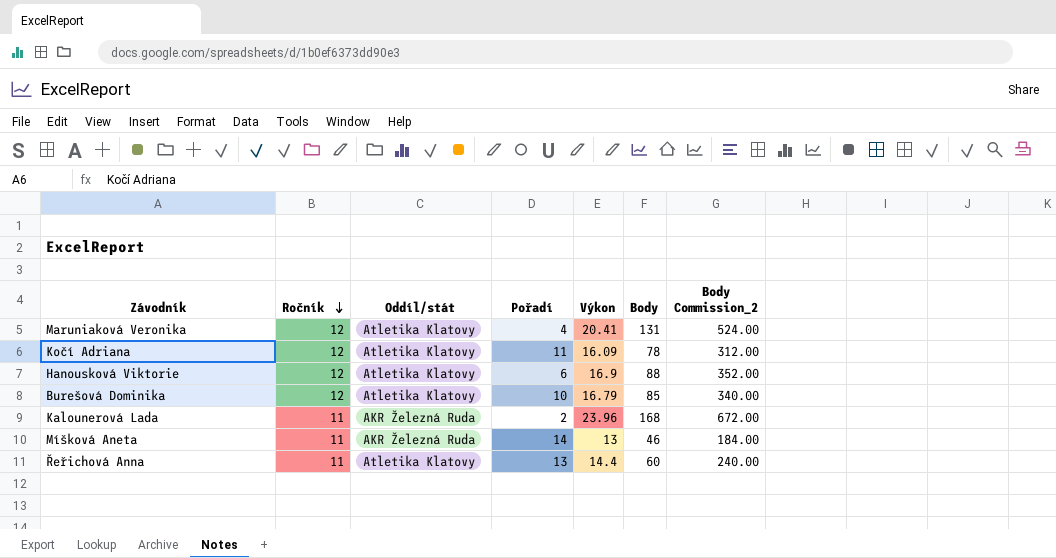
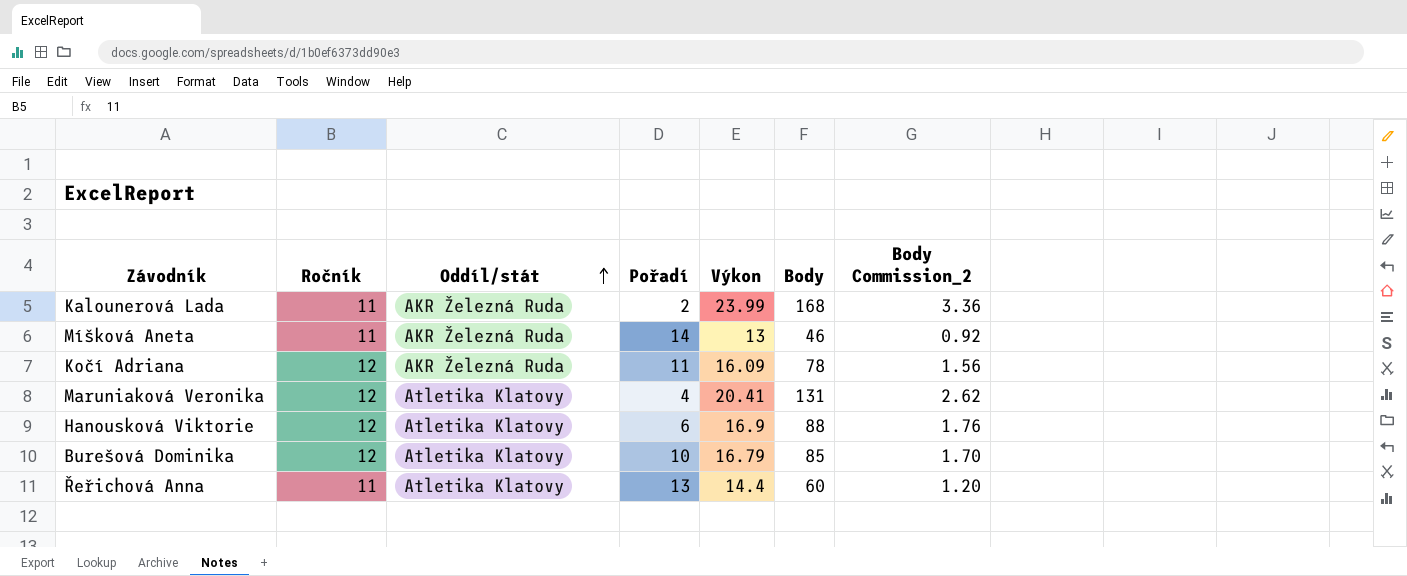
row order: Ročník descending -> Oddíl/stát ascending
column Body Commission_2 | formula: [Body] * 4 -> [Body] * 0.02
Kalounerová Lada | Výkon: 23.96 -> 23.99
Kočí Adriana | Oddíl/stát: Atletika Klatovy -> AKR Železná Ruda

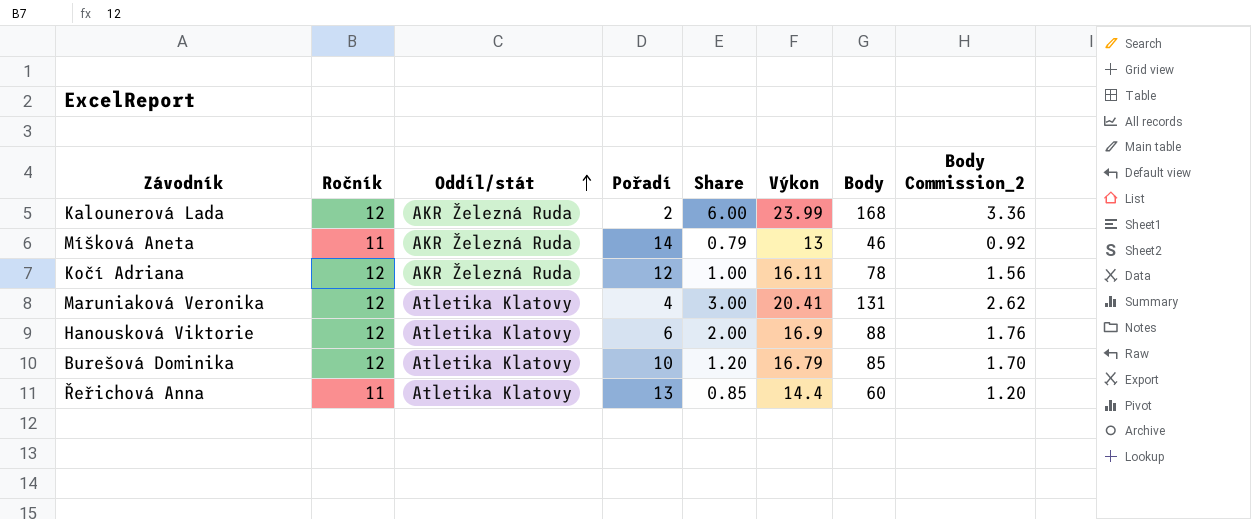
column Share | formula: none -> [Ročník] / [Pořadí]
Kalounerová Lada | Ročník: 11 -> 12
Kočí Adriana | Pořadí: 11 -> 12
Kočí Adriana | Výkon: 16.09 -> 16.11

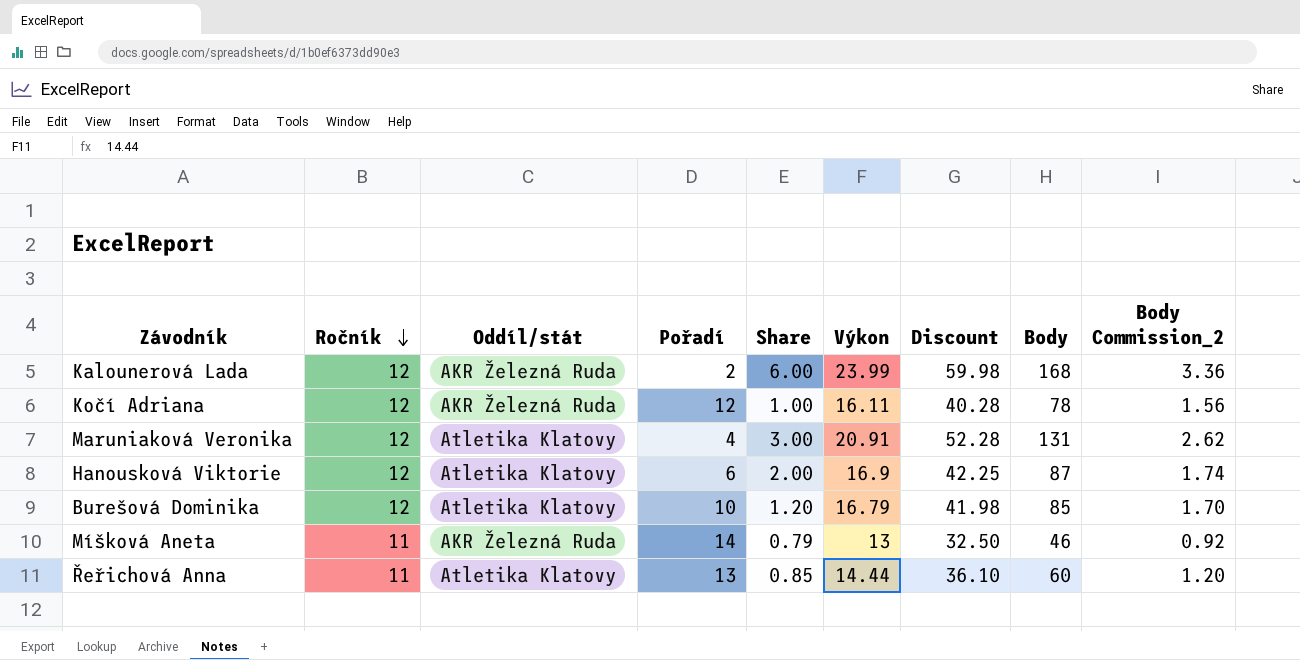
row order: Oddíl/stát ascending -> Ročník descending
column Discount | formula: none -> [Výkon] * 2.5
Maruniaková Veronika | Výkon: 20.41 -> 20.91
Hanousková Viktorie | Body: 88 -> 87
Hanousková Viktorie | Body Commission_2: 1.76 -> 1.74
Řeřichová Anna | Výkon: 14.4 -> 14.44

